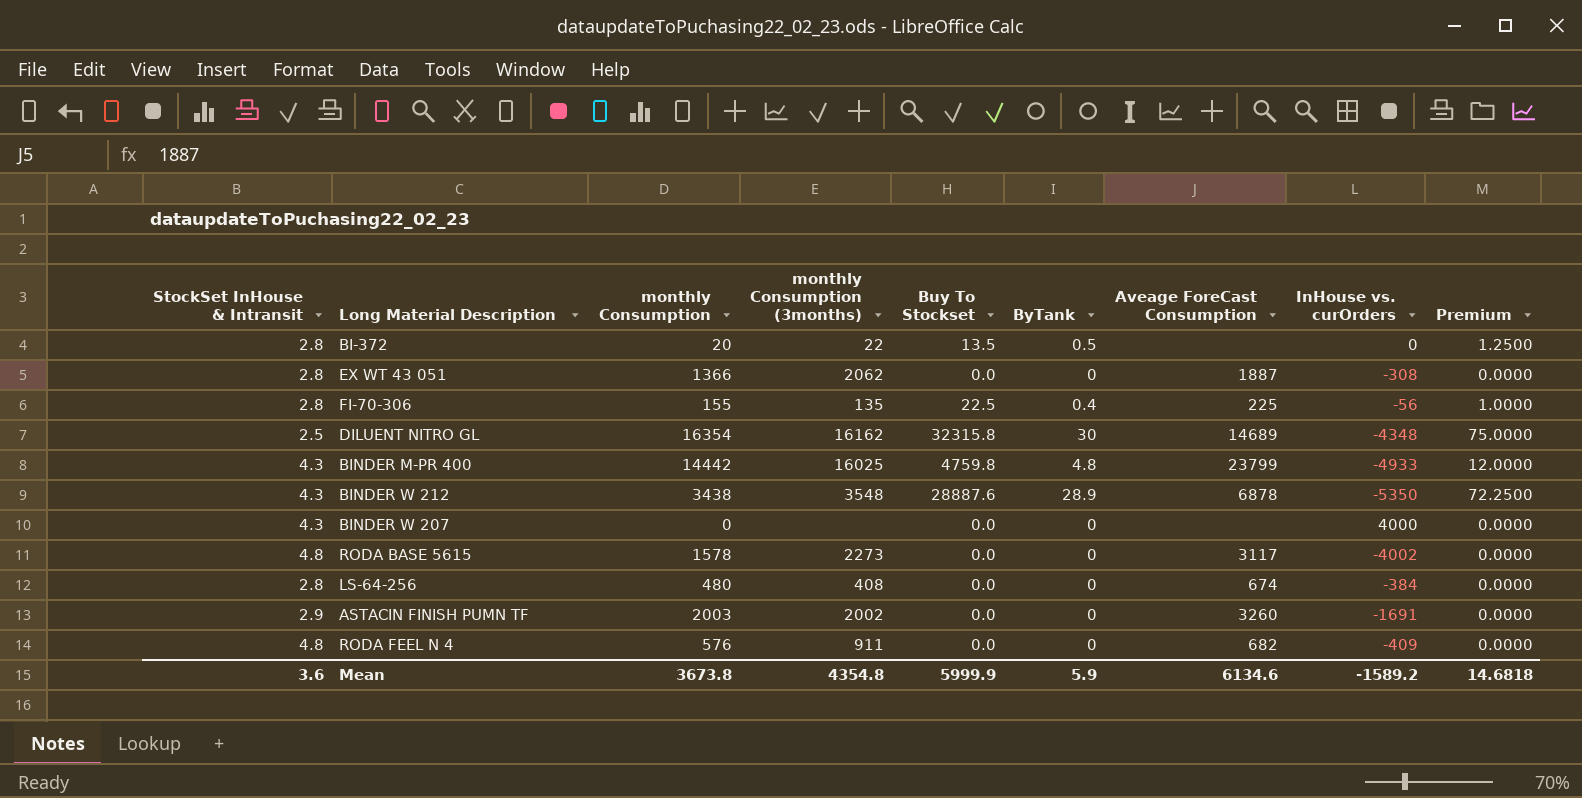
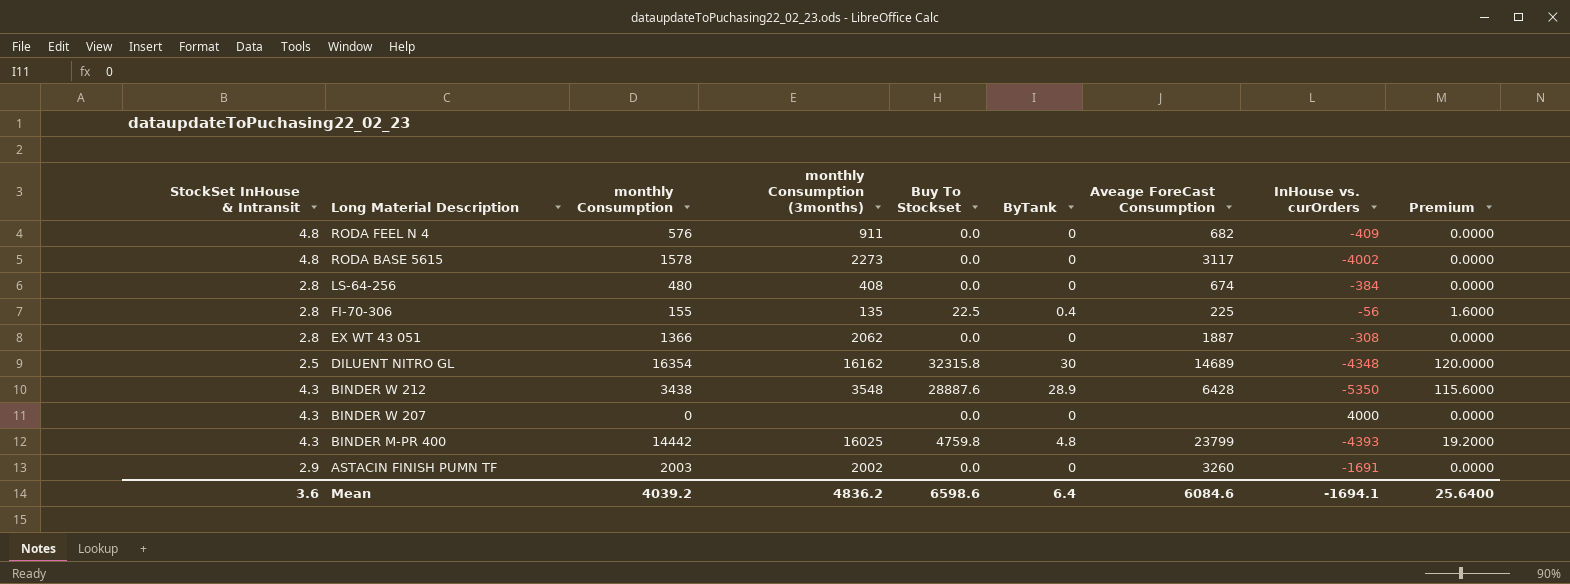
row order: none -> Long Material Description descending
column Premium | formula: [ByTank] * 2.5 -> [ByTank] * 4
row BI-372: 2.8 | 20 | 22 | 13.5 | 0.5 | none | 0 | 1.2500 -> none
BINDER W 212 | Aveage ForeCast Consumption: 6878 -> 6428
BINDER M-PR 400 | InHouse vs. curOrders: -4933 -> -4393
Mean | monthly Consumption: 3673.8 -> 4039.2
Mean | monthly Consumption (3months): 4354.8 -> 4836.2
Mean | Buy To Stockset: 5999.9 -> 6598.6
Mean | ByTank: 5.9 -> 6.4
Mean | Aveage ForeCast Consumption: 6134.6 -> 6084.6
Mean | InHouse vs. curOrders: -1589.2 -> -1694.1
Mean | Premium: 14.6818 -> 25.6400

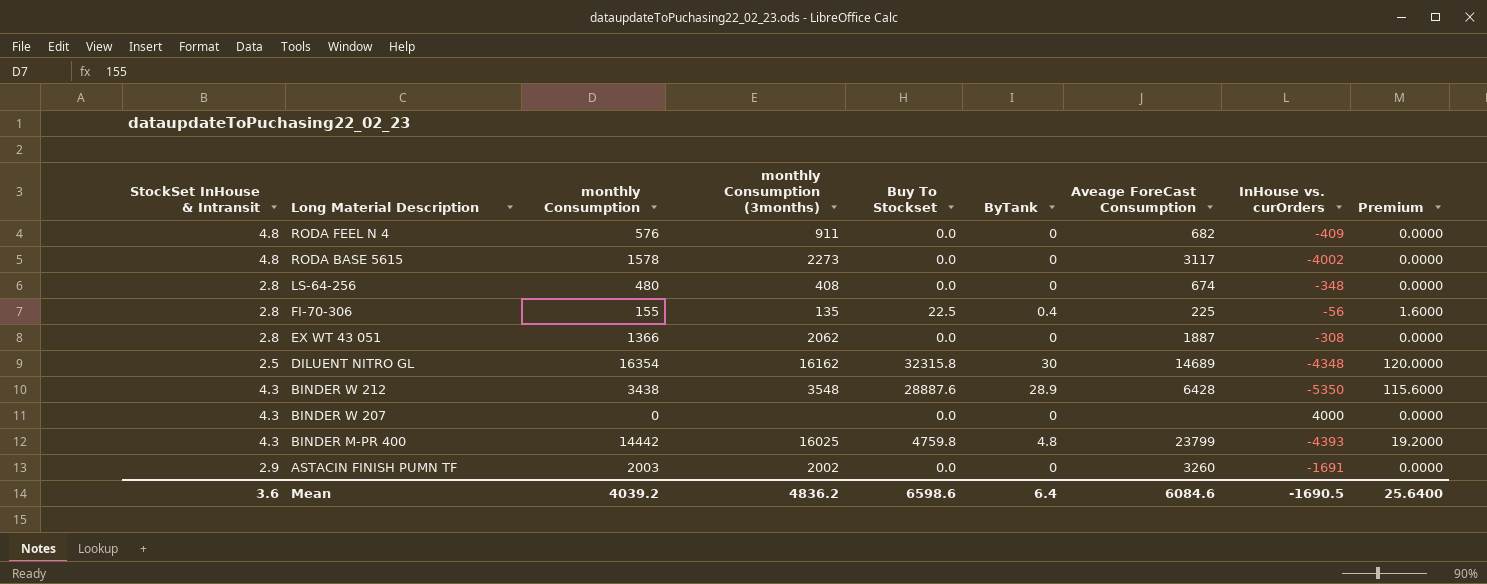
LS-64-256 | InHouse vs. curOrders: -384 -> -348
Mean | InHouse vs. curOrders: -1694.1 -> -1690.5

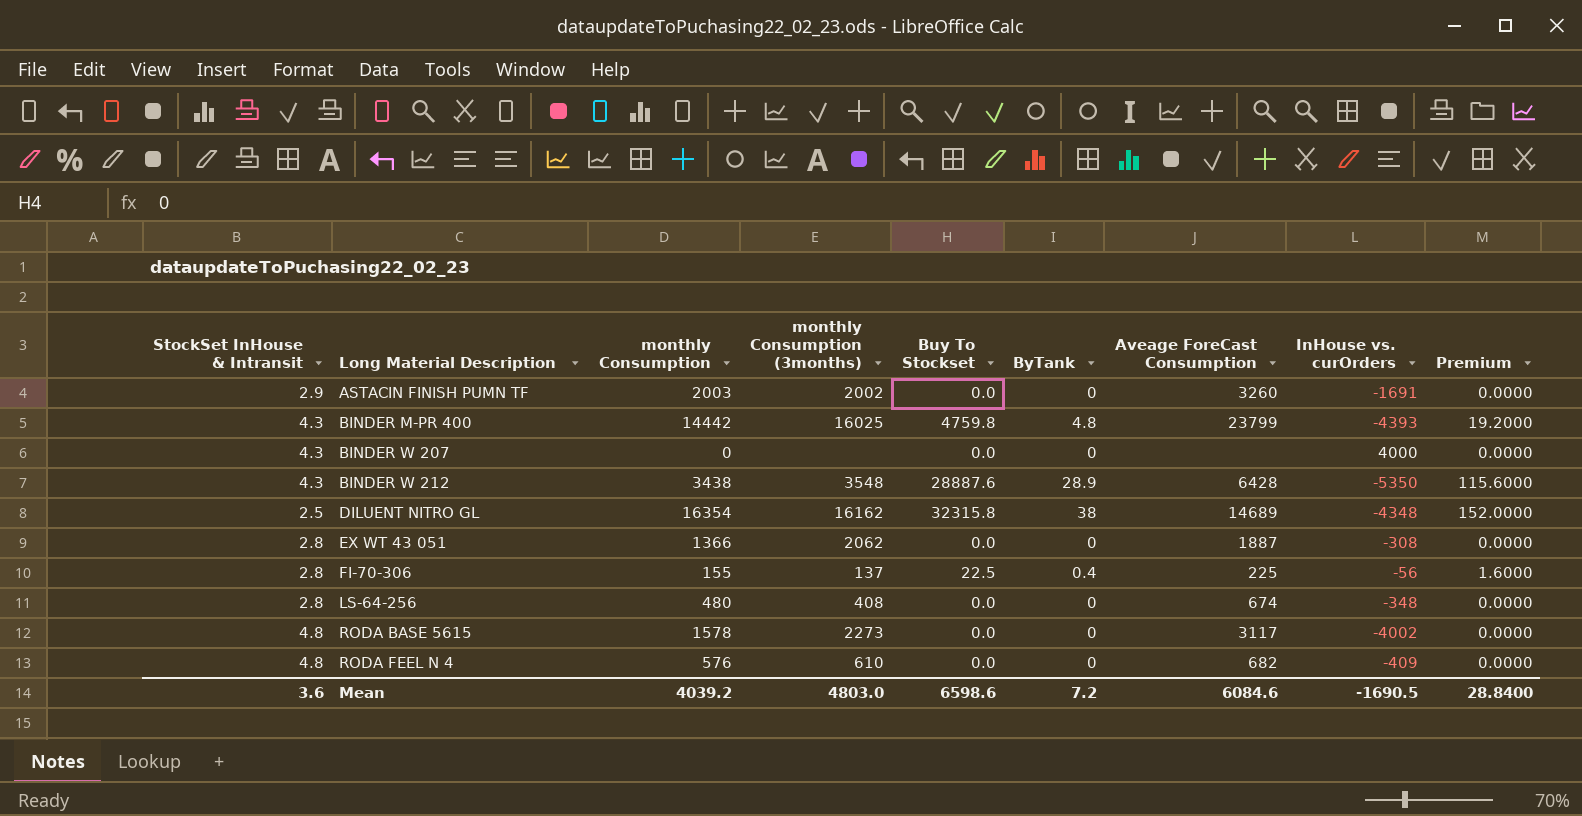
row order: Long Material Description descending -> Long Material Description ascending
DILUENT NITRO GL | ByTank: 30 -> 38
DILUENT NITRO GL | Premium: 120.0000 -> 152.0000
FI-70-306 | monthly Consumption (3months): 135 -> 137
RODA FEEL N 4 | monthly Consumption (3months): 911 -> 610
Mean | monthly Consumption (3months): 4836.2 -> 4803.0
Mean | ByTank: 6.4 -> 7.2
Mean | Premium: 25.6400 -> 28.8400

